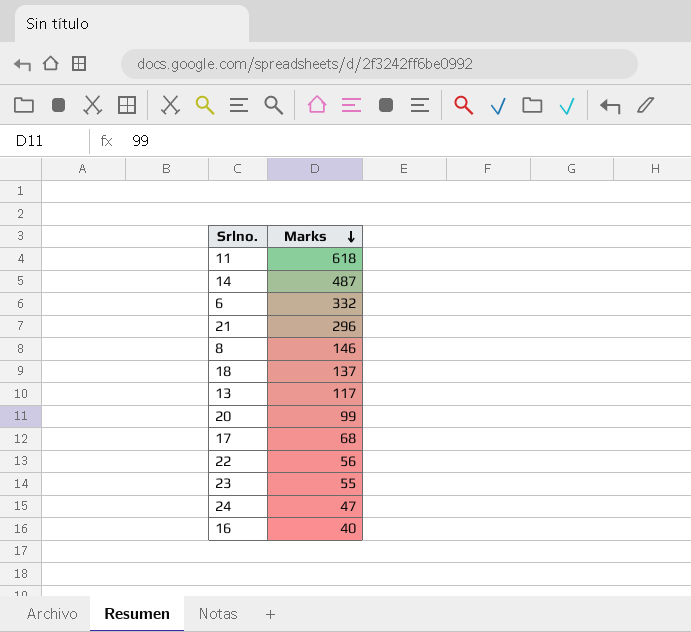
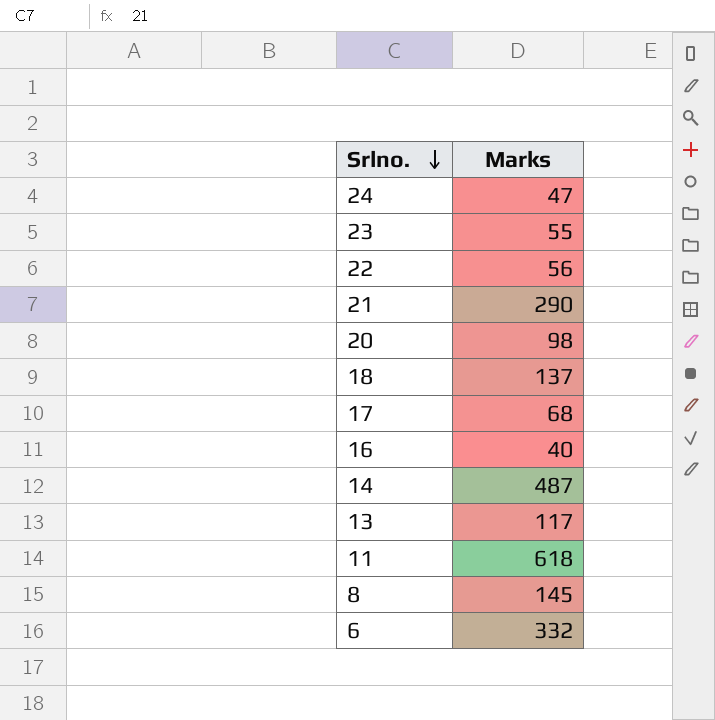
row order: Marks descending -> Srlno. descending
21 | Marks: 296 -> 290
20 | Marks: 99 -> 98
8 | Marks: 146 -> 145

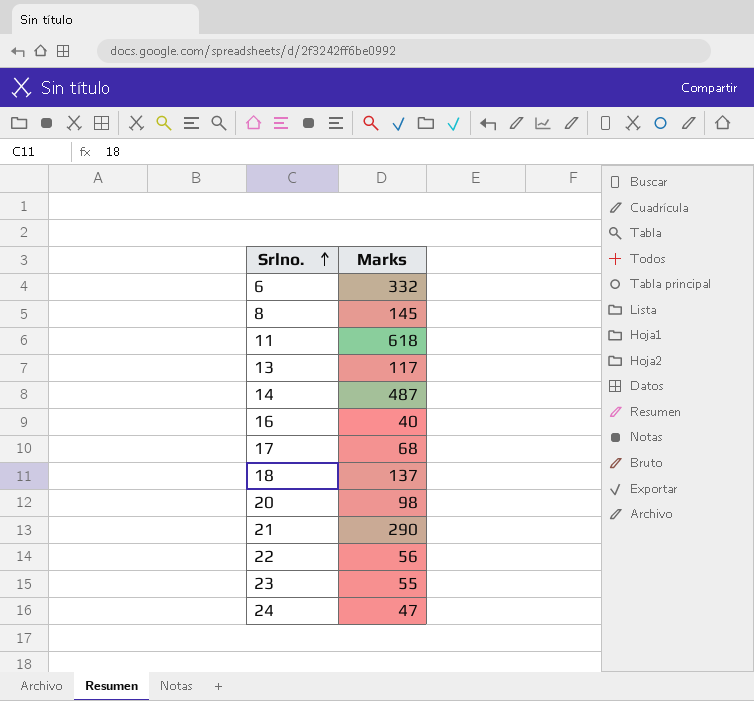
row order: Srlno. descending -> Srlno. ascending

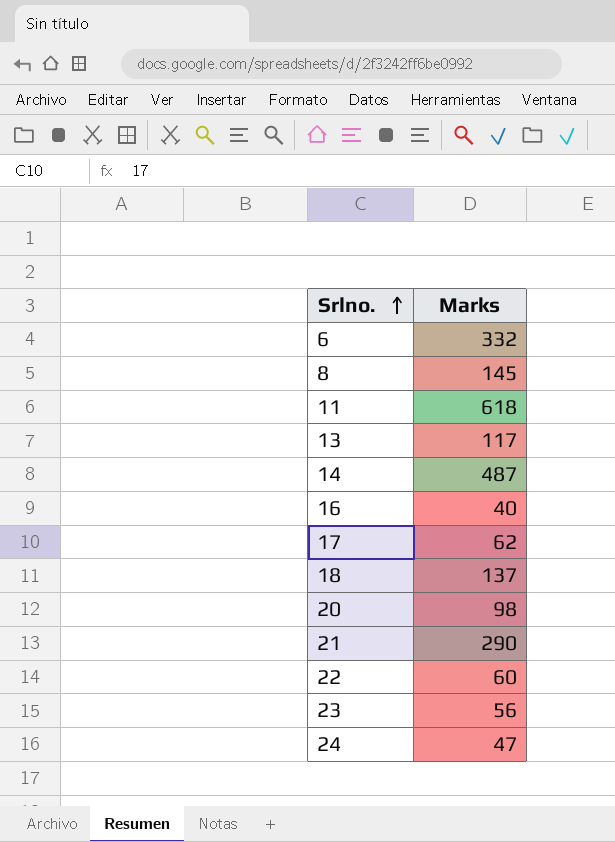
17 | Marks: 68 -> 62
22 | Marks: 56 -> 60
23 | Marks: 55 -> 56

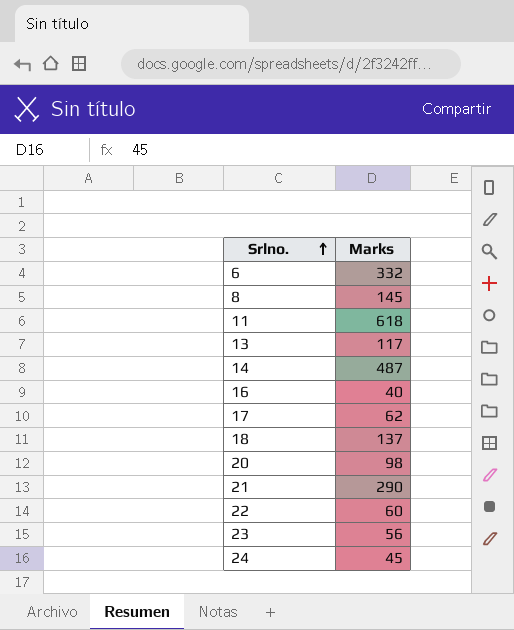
24 | Marks: 47 -> 45

